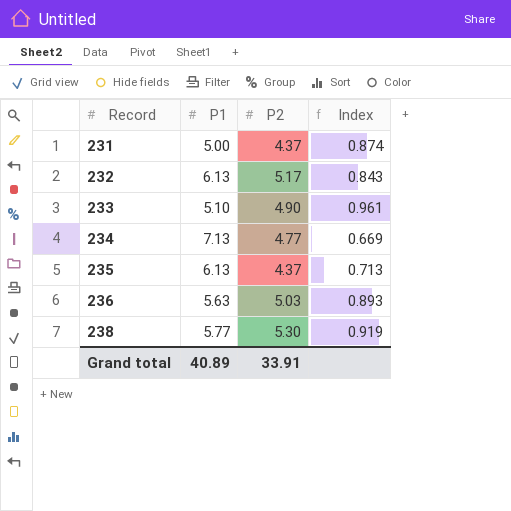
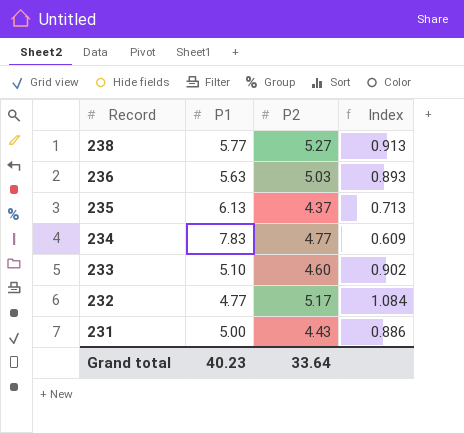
row order: Record ascending -> Record descending
238 | P2: 5.30 -> 5.27
238 | Index: 0.919 -> 0.913
234 | P1: 7.13 -> 7.83
234 | Index: 0.669 -> 0.609
233 | P2: 4.90 -> 4.60
233 | Index: 0.961 -> 0.902
232 | P1: 6.13 -> 4.77
232 | Index: 0.843 -> 1.084
231 | P2: 4.37 -> 4.43
231 | Index: 0.874 -> 0.886
Grand total | P1: 40.89 -> 40.23
Grand total | P2: 33.91 -> 33.64

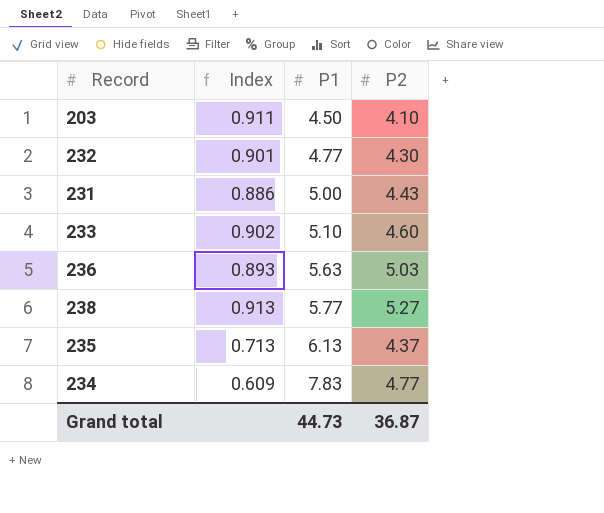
row order: Record descending -> P1 ascending
column Index | position: 4 -> 2
row 203: none -> 0.911 | 4.50 | 4.10
232 | Index: 1.084 -> 0.901
232 | P2: 5.17 -> 4.30
Grand total | P1: 40.23 -> 44.73
Grand total | P2: 33.64 -> 36.87

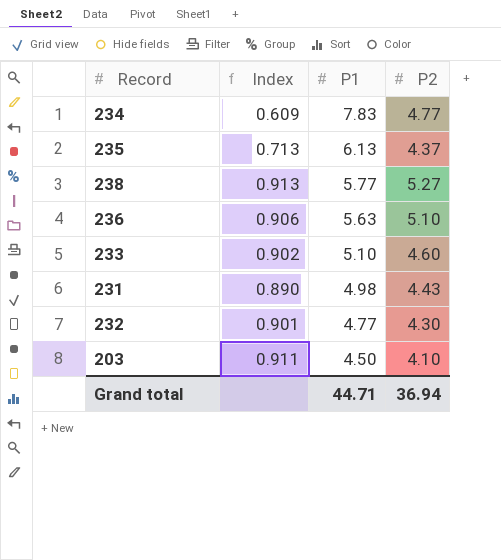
row order: P1 ascending -> P1 descending
236 | Index: 0.893 -> 0.906
236 | P2: 5.03 -> 5.10
231 | Index: 0.886 -> 0.890
231 | P1: 5.00 -> 4.98
Grand total | P1: 44.73 -> 44.71
Grand total | P2: 36.87 -> 36.94

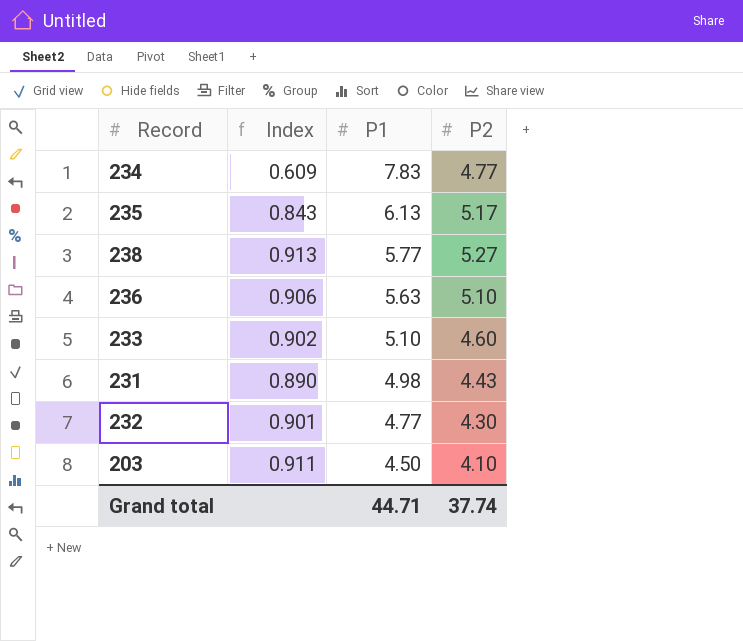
235 | Index: 0.713 -> 0.843
235 | P2: 4.37 -> 5.17
Grand total | P2: 36.94 -> 37.74

